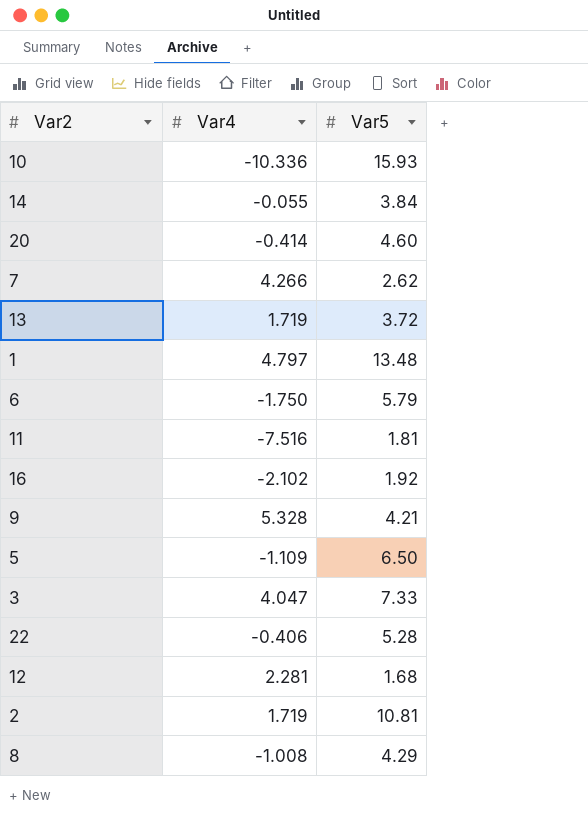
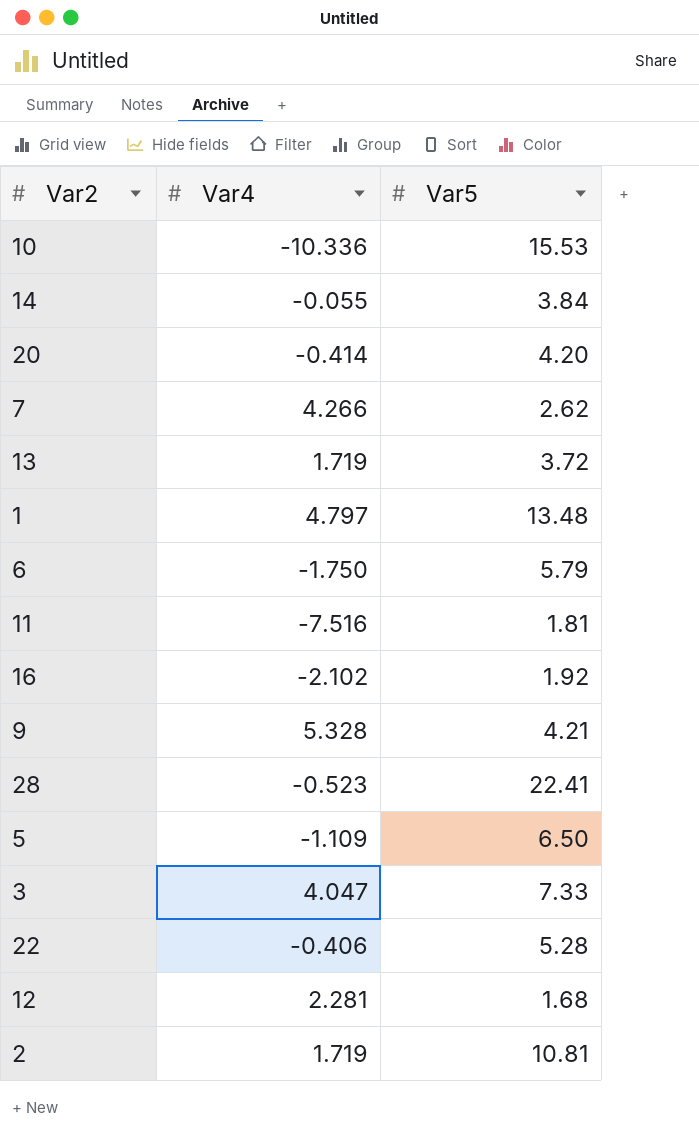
row 8: -1.008 | 4.29 -> none
10 | Var5: 15.93 -> 15.53
20 | Var5: 4.60 -> 4.20
row 28: none -> -0.523 | 22.41

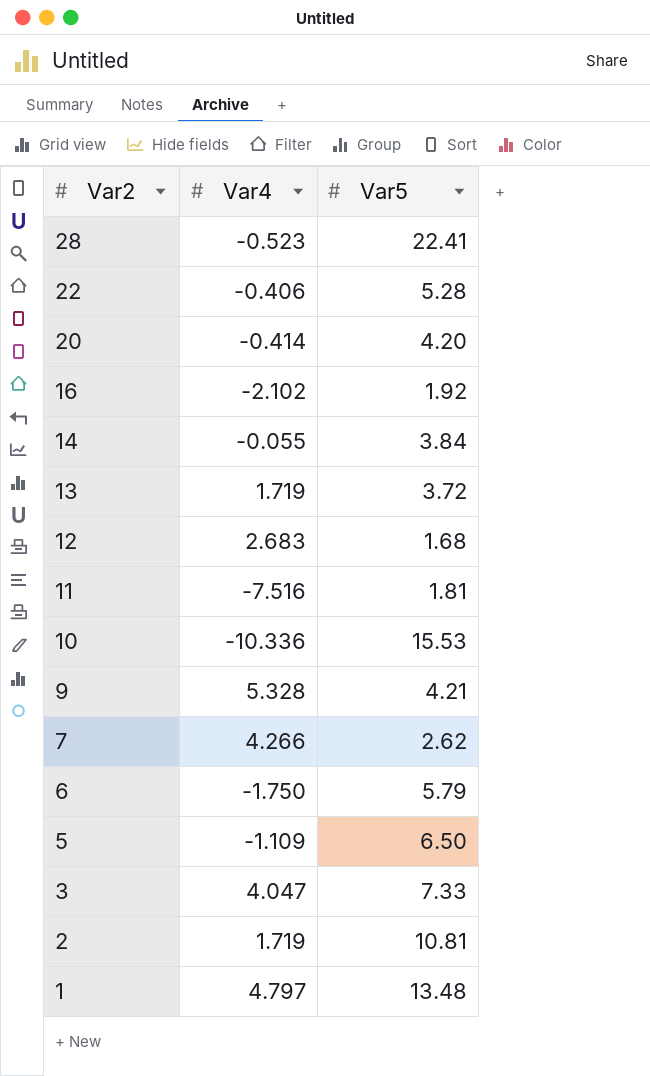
row order: none -> Var2 descending
12 | Var4: 2.281 -> 2.683

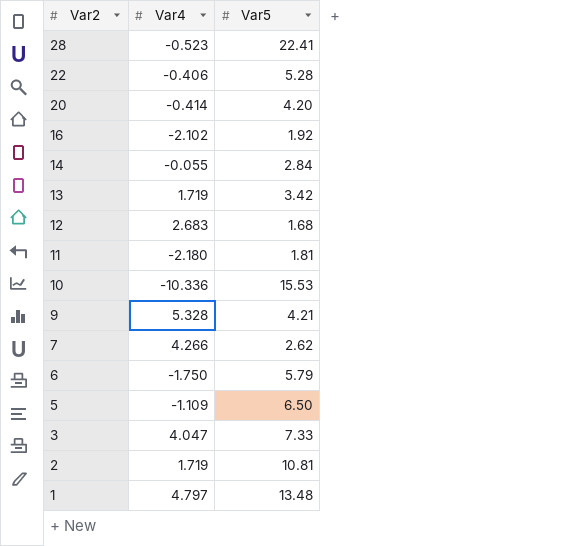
14 | Var5: 3.84 -> 2.84
13 | Var5: 3.72 -> 3.42
11 | Var4: -7.516 -> -2.180

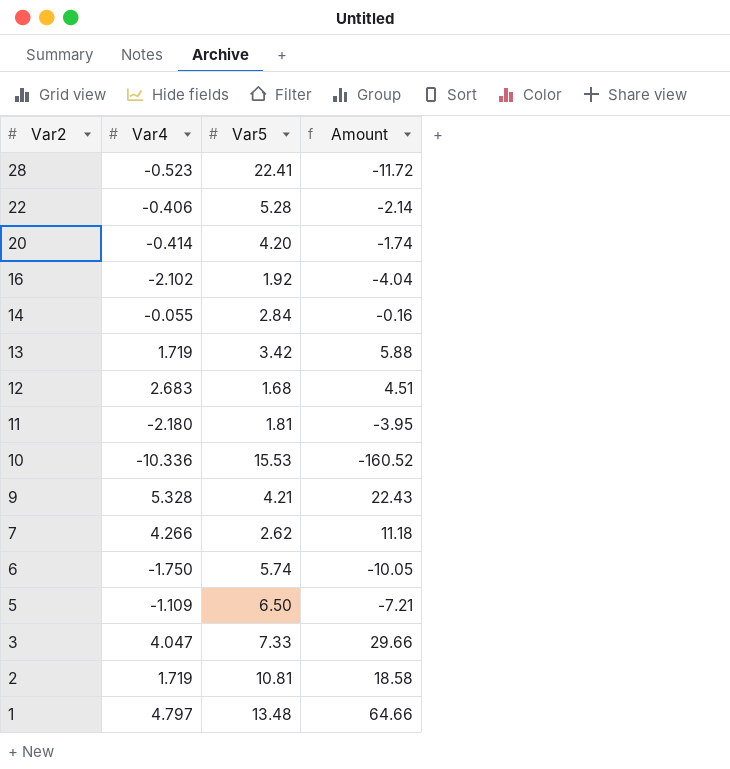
column Amount | formula: none -> [Var4] * [Var5]
6 | Var5: 5.79 -> 5.74

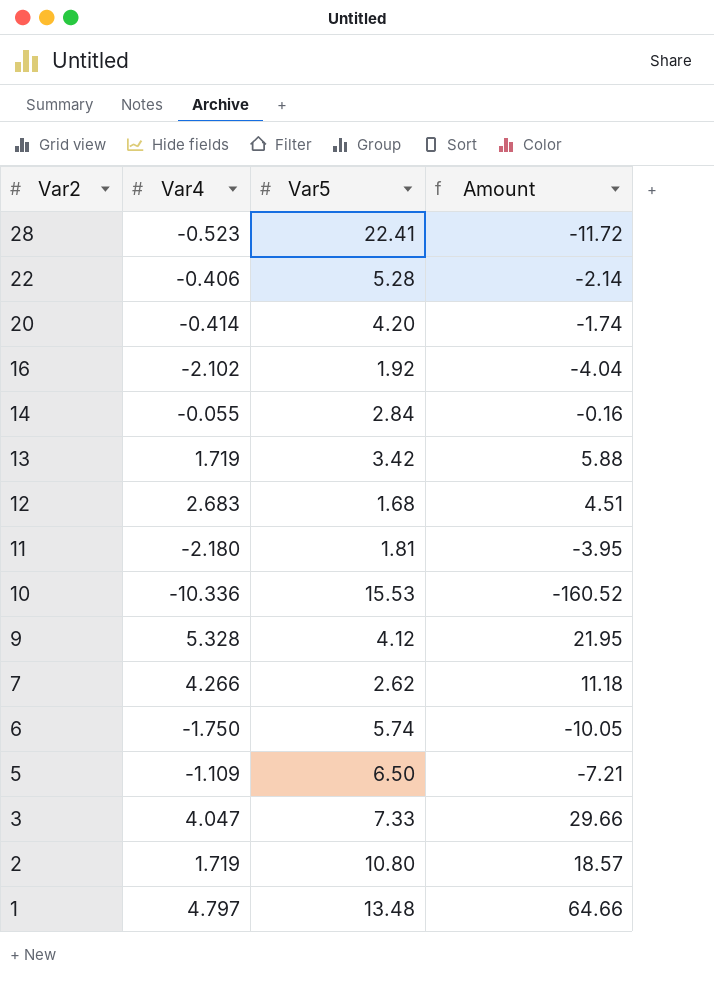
9 | Var5: 4.21 -> 4.12
9 | Amount: 22.43 -> 21.95
2 | Var5: 10.81 -> 10.80
2 | Amount: 18.58 -> 18.57

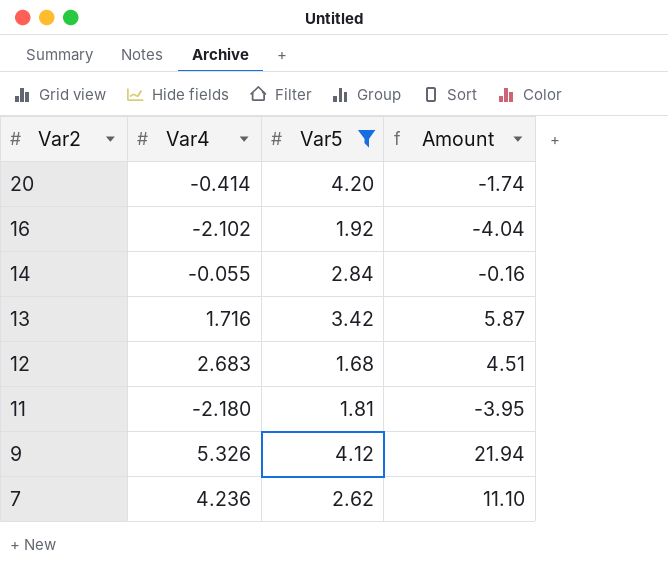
filter: none -> Var5 <= 4.20
13 | Var4: 1.719 -> 1.716
13 | Amount: 5.88 -> 5.87
9 | Var4: 5.328 -> 5.326
9 | Amount: 21.95 -> 21.94
7 | Var4: 4.266 -> 4.236
7 | Amount: 11.18 -> 11.10

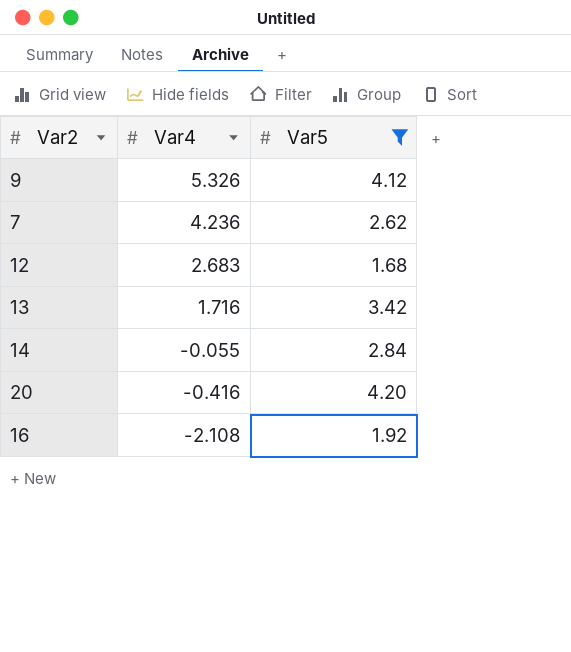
row order: Var2 descending -> Var4 descending
column Amount | formula: [Var4] * [Var5] -> none
row 11: -2.180 | 1.81 | -3.95 -> none
20 | Var4: -0.414 -> -0.416
16 | Var4: -2.102 -> -2.108

